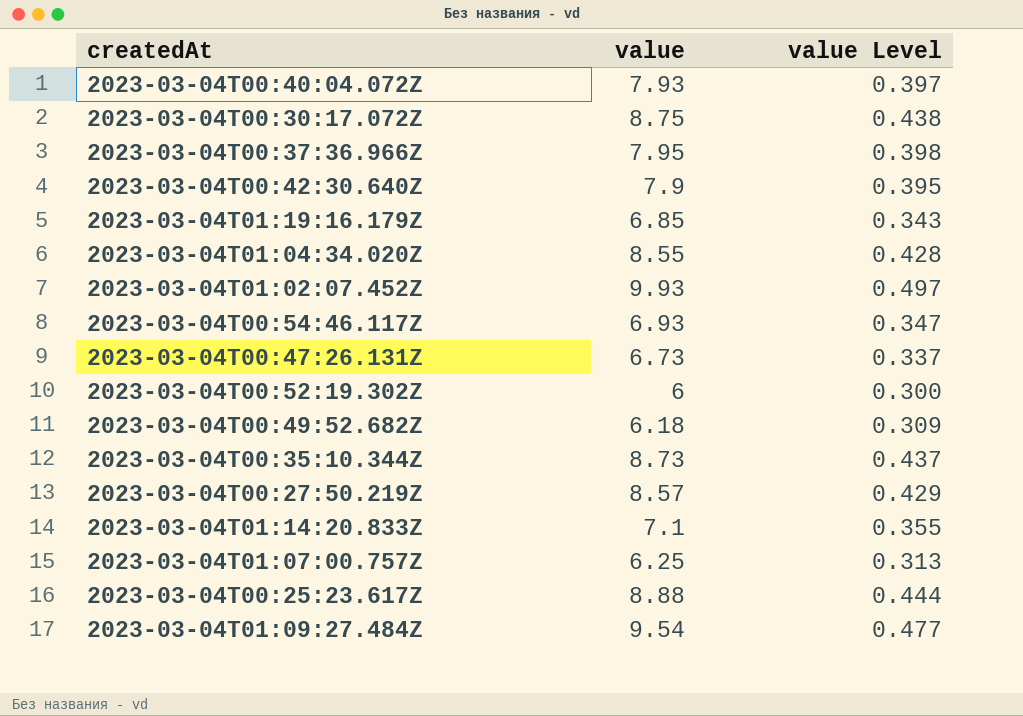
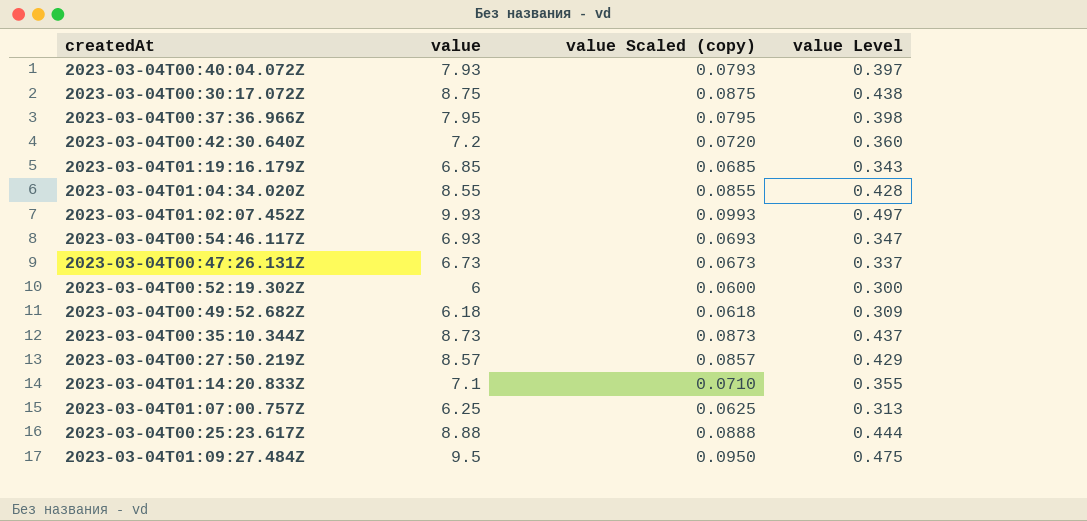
column value Scaled (copy) | formula: none -> [value] * 0.01
2023-03-04T00:42:30.640Z | value: 7.9 -> 7.2
2023-03-04T00:42:30.640Z | value Level: 0.395 -> 0.360
2023-03-04T01:09:27.484Z | value: 9.54 -> 9.5
2023-03-04T01:09:27.484Z | value Level: 0.477 -> 0.475

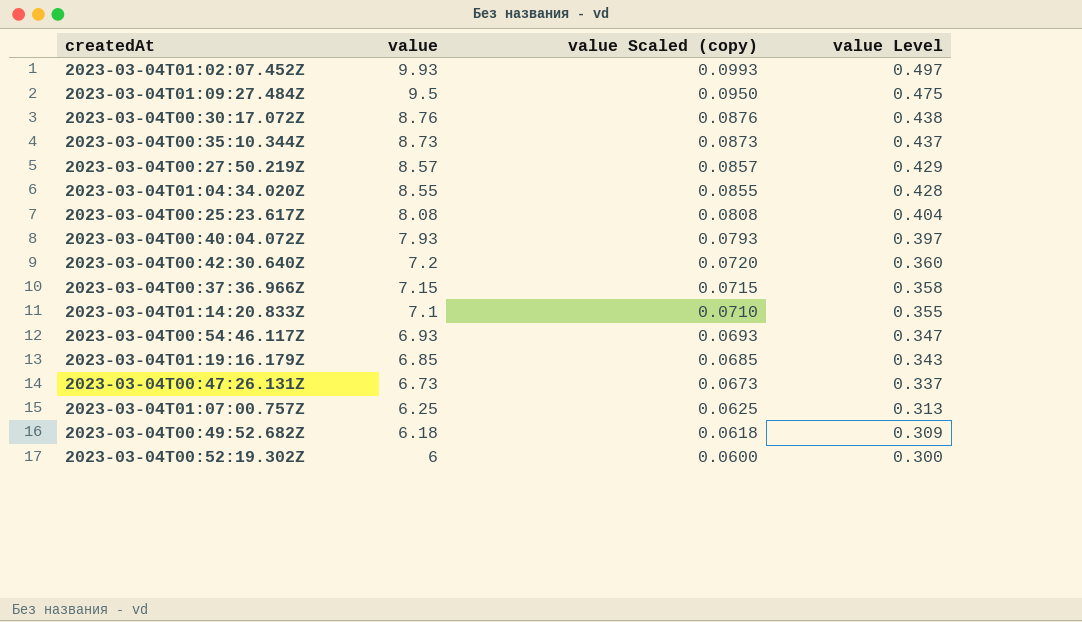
row order: none -> value descending
2023-03-04T00:30:17.072Z | value: 8.75 -> 8.76
2023-03-04T00:30:17.072Z | value Scaled (copy): 0.0875 -> 0.0876
2023-03-04T00:25:23.617Z | value: 8.88 -> 8.08
2023-03-04T00:25:23.617Z | value Scaled (copy): 0.0888 -> 0.0808
2023-03-04T00:25:23.617Z | value Level: 0.444 -> 0.404
2023-03-04T00:37:36.966Z | value: 7.95 -> 7.15
2023-03-04T00:37:36.966Z | value Scaled (copy): 0.0795 -> 0.0715
2023-03-04T00:37:36.966Z | value Level: 0.398 -> 0.358

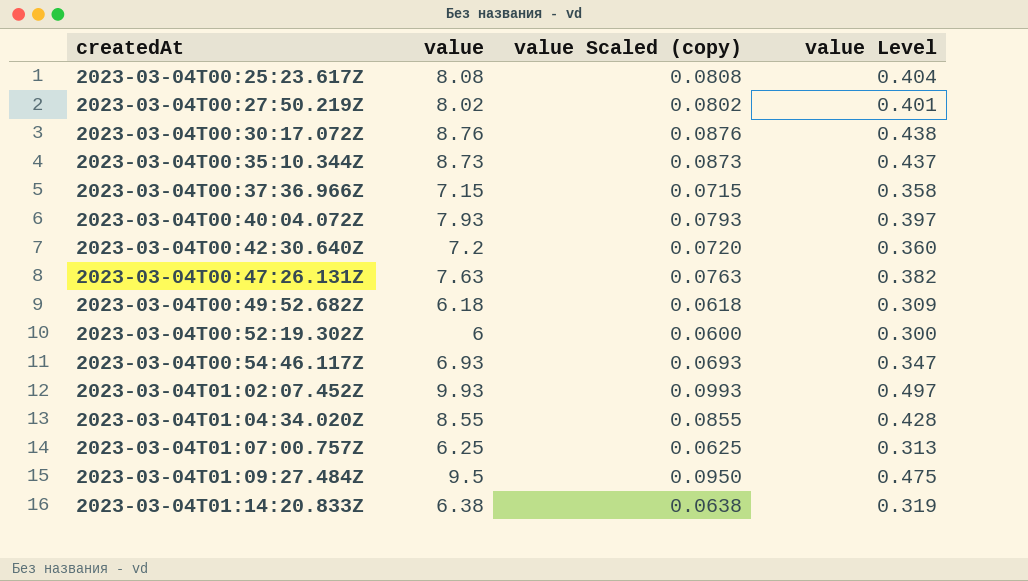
row order: value descending -> createdAt ascending
row 2023-03-04T01:19:16.179Z: 6.85 | 0.0685 | 0.343 -> none
2023-03-04T00:27:50.219Z | value: 8.57 -> 8.02
2023-03-04T00:27:50.219Z | value Scaled (copy): 0.0857 -> 0.0802
2023-03-04T00:27:50.219Z | value Level: 0.429 -> 0.401
2023-03-04T00:47:26.131Z | value: 6.73 -> 7.63
2023-03-04T00:47:26.131Z | value Scaled (copy): 0.0673 -> 0.0763
2023-03-04T00:47:26.131Z | value Level: 0.337 -> 0.382
2023-03-04T01:14:20.833Z | value: 7.1 -> 6.38
2023-03-04T01:14:20.833Z | value Scaled (copy): 0.0710 -> 0.0638
2023-03-04T01:14:20.833Z | value Level: 0.355 -> 0.319

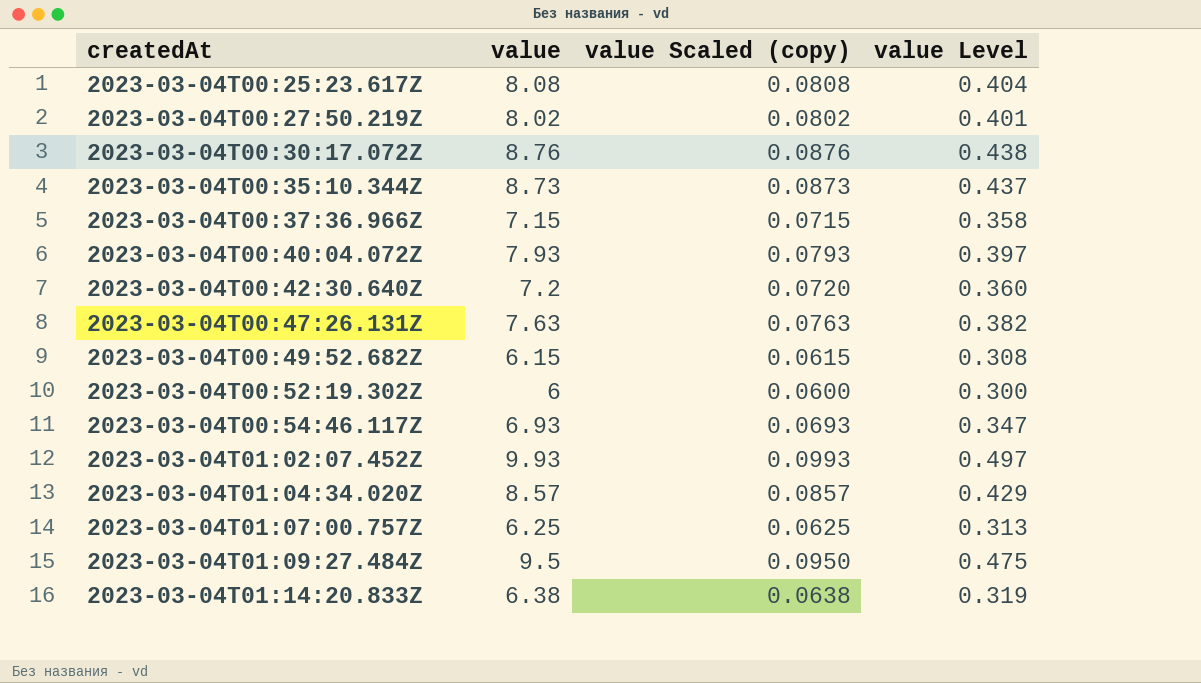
2023-03-04T00:49:52.682Z | value: 6.18 -> 6.15
2023-03-04T00:49:52.682Z | value Scaled (copy): 0.0618 -> 0.0615
2023-03-04T00:49:52.682Z | value Level: 0.309 -> 0.308
2023-03-04T01:04:34.020Z | value: 8.55 -> 8.57
2023-03-04T01:04:34.020Z | value Scaled (copy): 0.0855 -> 0.0857
2023-03-04T01:04:34.020Z | value Level: 0.428 -> 0.429

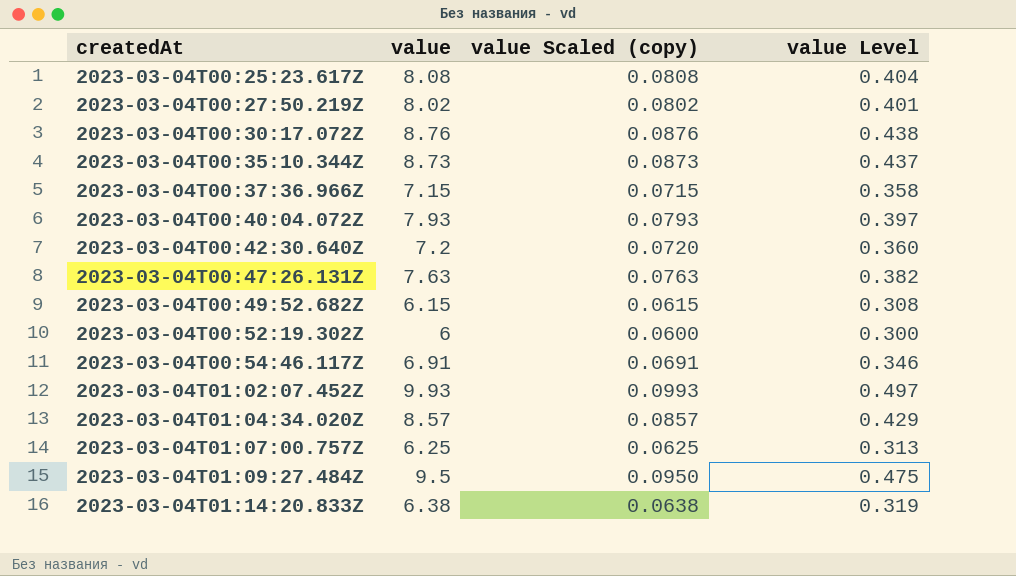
2023-03-04T00:54:46.117Z | value: 6.93 -> 6.91
2023-03-04T00:54:46.117Z | value Scaled (copy): 0.0693 -> 0.0691
2023-03-04T00:54:46.117Z | value Level: 0.347 -> 0.346

